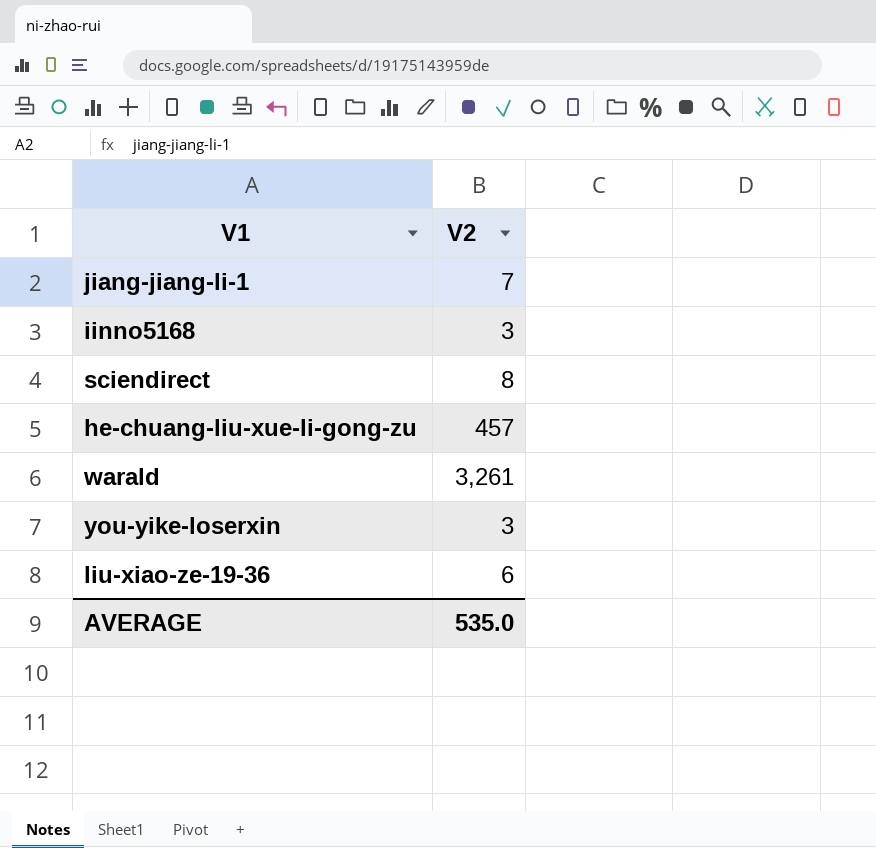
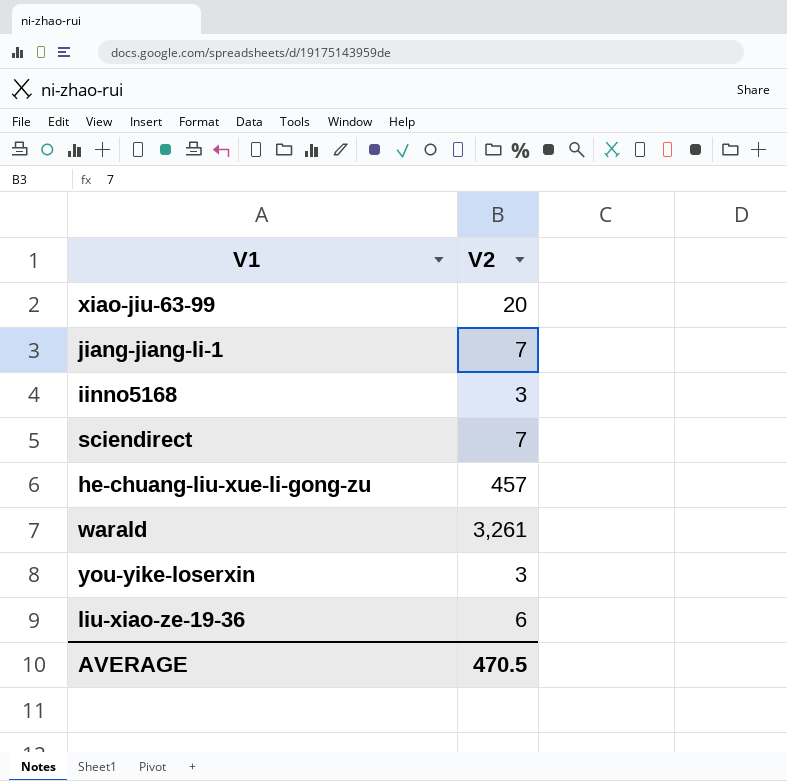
row xiao-jiu-63-99: none -> 20
sciendirect | V2: 8 -> 7
AVERAGE | V2: 535.0 -> 470.5

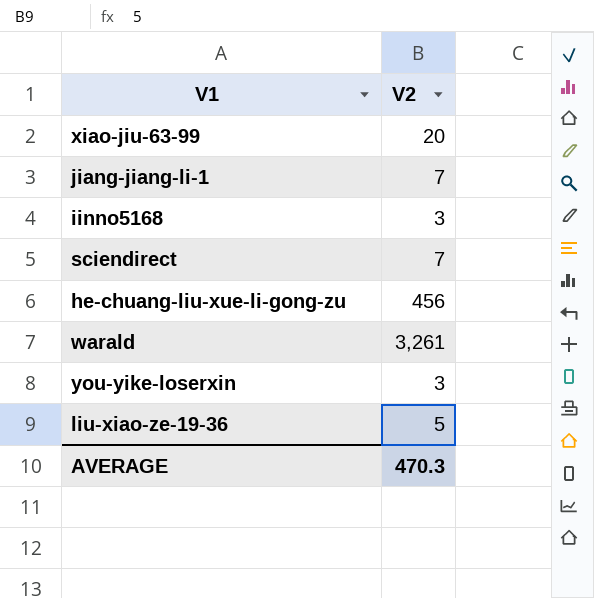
he-chuang-liu-xue-li-gong-zu | V2: 457 -> 456
liu-xiao-ze-19-36 | V2: 6 -> 5
AVERAGE | V2: 470.5 -> 470.3

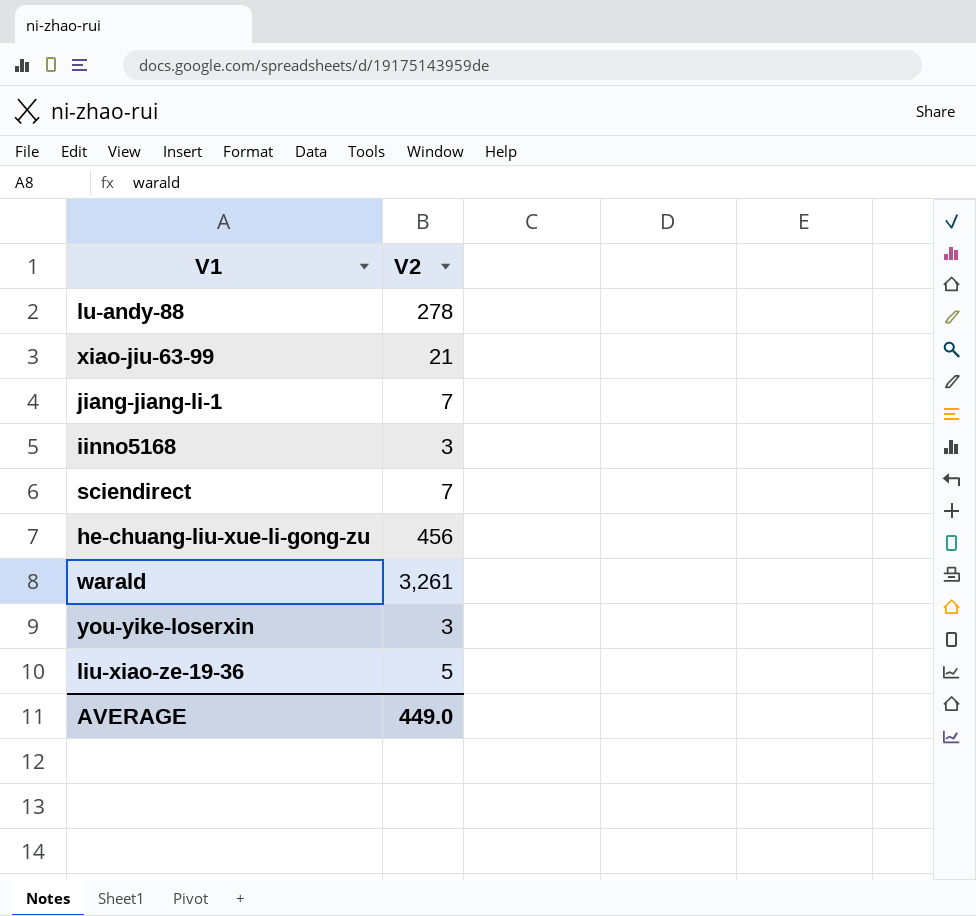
row lu-andy-88: none -> 278
xiao-jiu-63-99 | V2: 20 -> 21
AVERAGE | V2: 470.3 -> 449.0

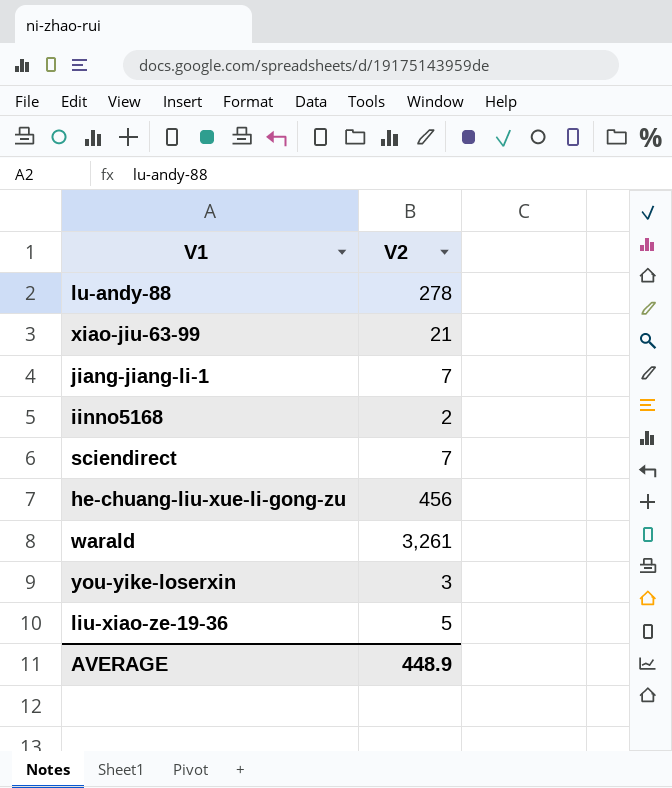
iinno5168 | V2: 3 -> 2
AVERAGE | V2: 449.0 -> 448.9

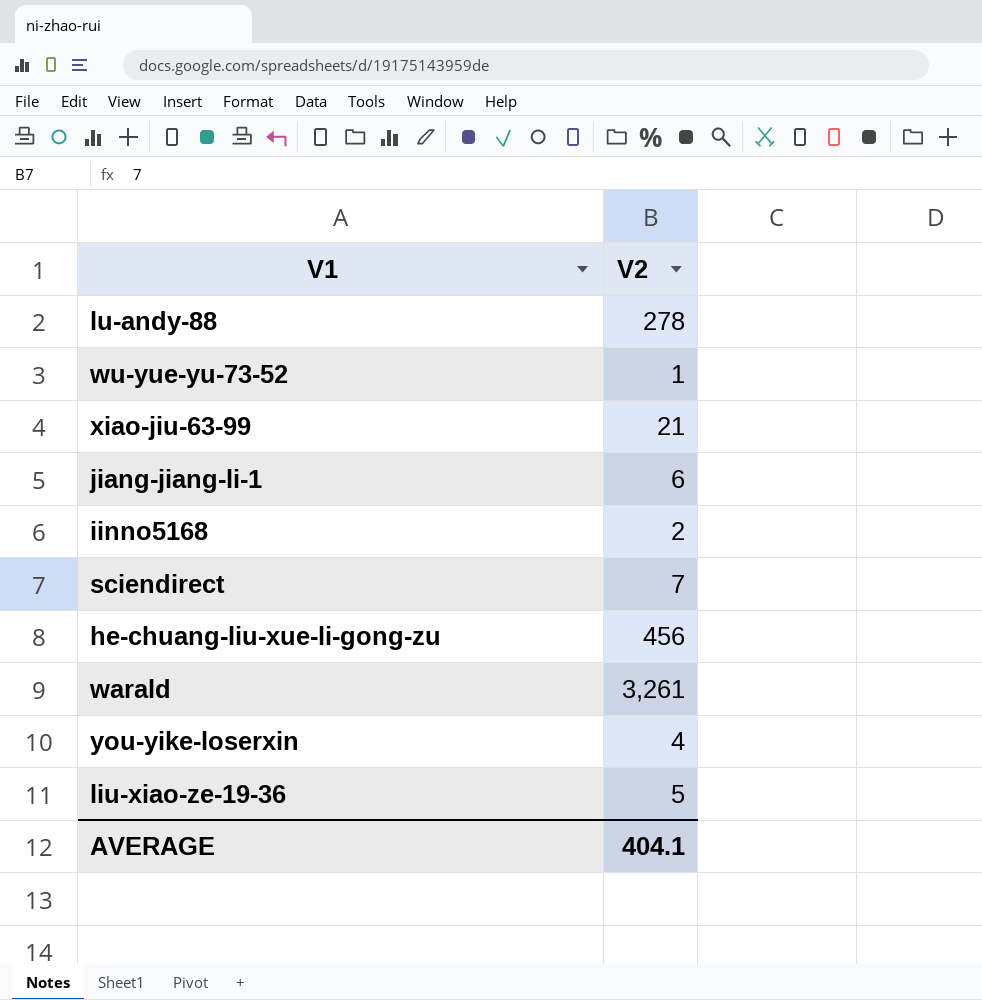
row wu-yue-yu-73-52: none -> 1
jiang-jiang-li-1 | V2: 7 -> 6
you-yike-loserxin | V2: 3 -> 4
AVERAGE | V2: 448.9 -> 404.1

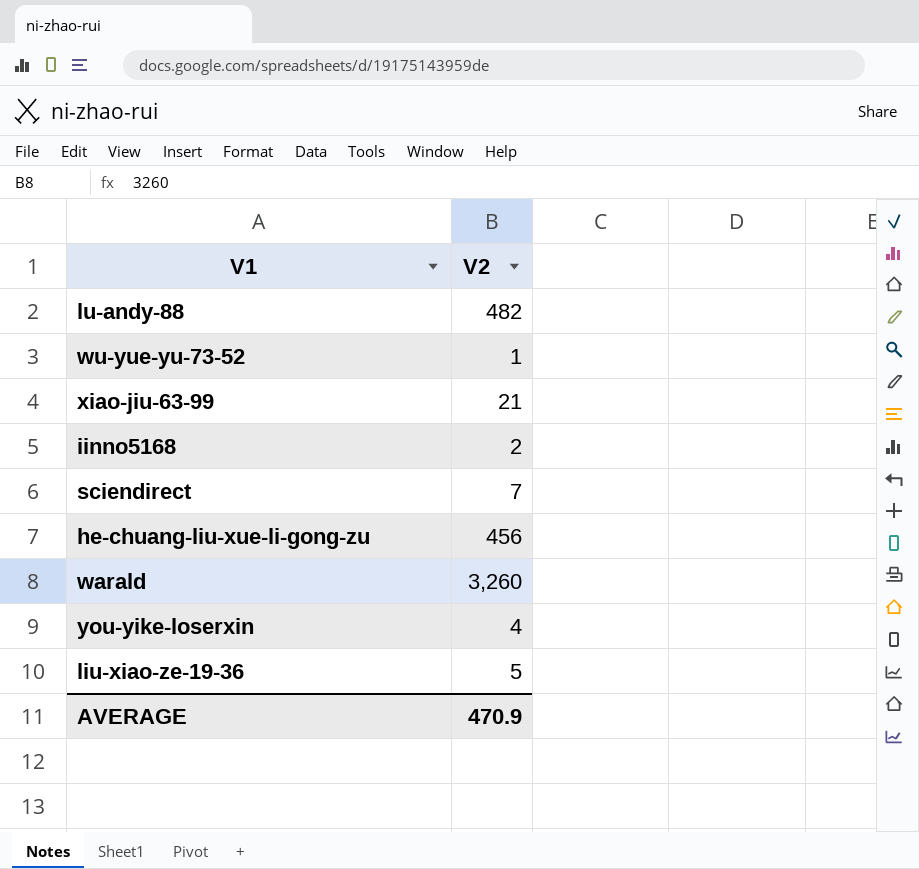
row jiang-jiang-li-1: 6 -> none
lu-andy-88 | V2: 278 -> 482
warald | V2: 3,261 -> 3,260
AVERAGE | V2: 404.1 -> 470.9

